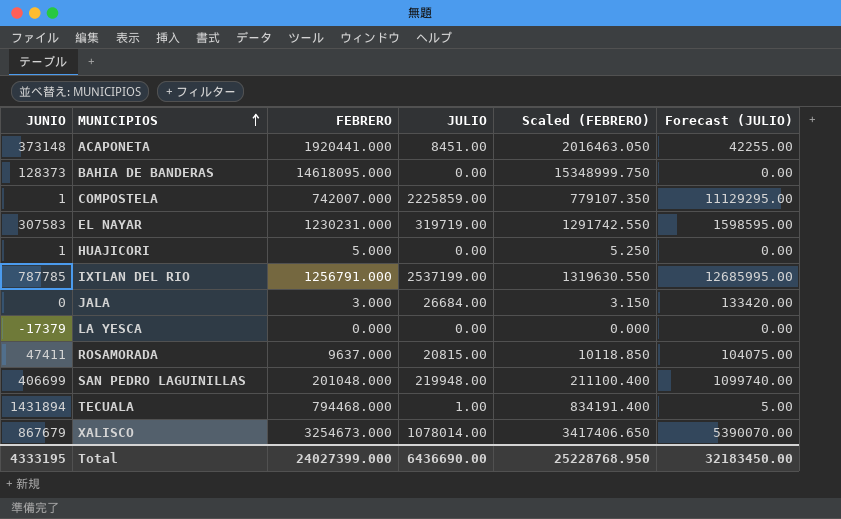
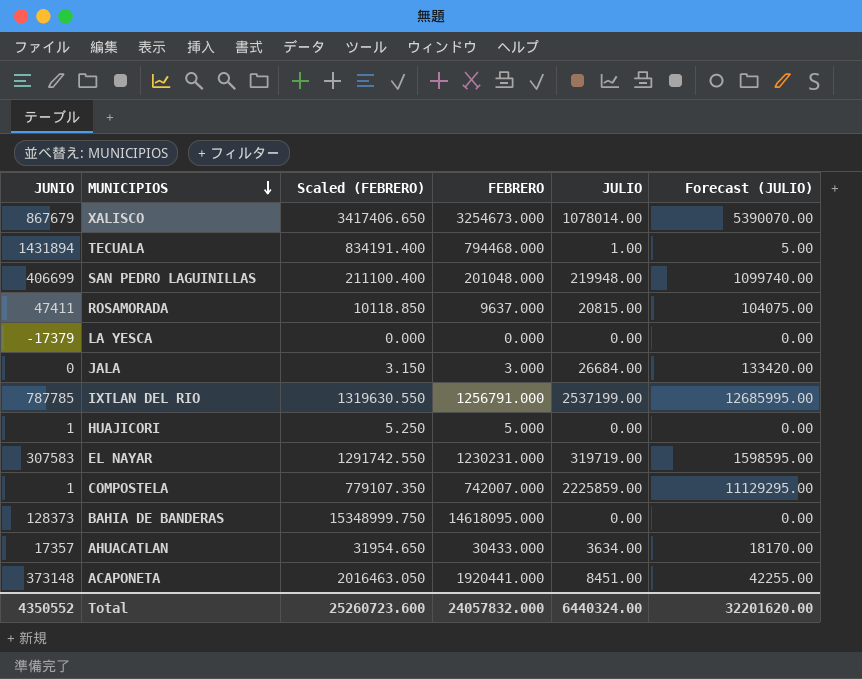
row order: MUNICIPIOS ascending -> MUNICIPIOS descending
column Scaled (FEBRERO) | position: 5 -> 3
row AHUACATLAN: none -> 17357 | 31954.650 | 30433.000 | 3634.00 | 18170.00
Total | JUNIO: 4333195 -> 4350552
Total | Scaled (FEBRERO): 25228768.950 -> 25260723.600
Total | FEBRERO: 24027399.000 -> 24057832.000
Total | JULIO: 6436690.00 -> 6440324.00
Total | Forecast (JULIO): 32183450.00 -> 32201620.00

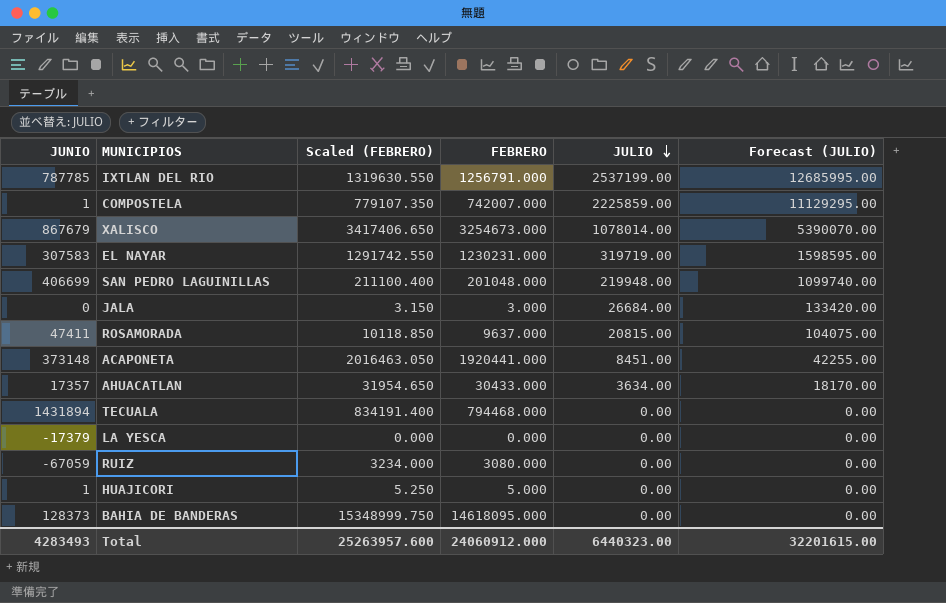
row order: MUNICIPIOS descending -> JULIO descending
TECUALA | JULIO: 1.00 -> 0.00
TECUALA | Forecast (JULIO): 5.00 -> 0.00
row RUIZ: none -> -67059 | 3234.000 | 3080.000 | 0.00 | 0.00
Total | JUNIO: 4350552 -> 4283493
Total | Scaled (FEBRERO): 25260723.600 -> 25263957.600
Total | FEBRERO: 24057832.000 -> 24060912.000
Total | JULIO: 6440324.00 -> 6440323.00
Total | Forecast (JULIO): 32201620.00 -> 32201615.00

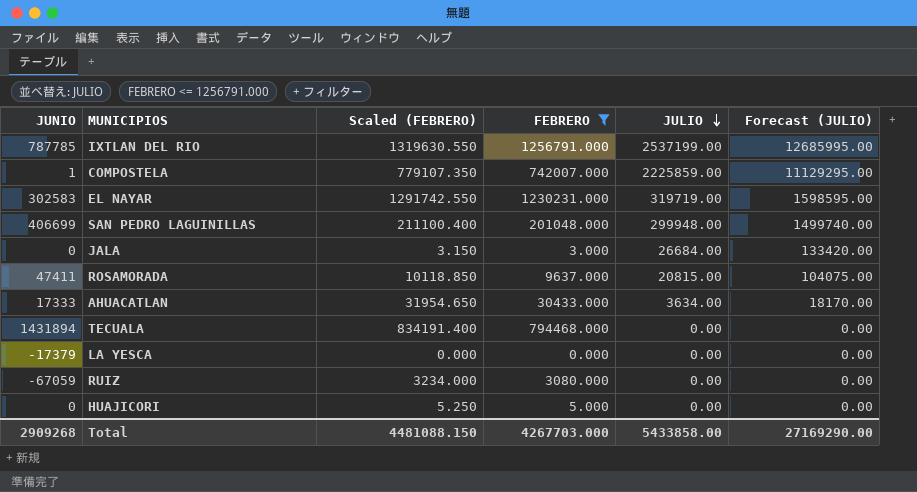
filter: none -> FEBRERO <= 1256791.000
EL NAYAR | JUNIO: 307583 -> 302583
SAN PEDRO LAGUINILLAS | JULIO: 219948.00 -> 299948.00
SAN PEDRO LAGUINILLAS | Forecast (JULIO): 1099740.00 -> 1499740.00
AHUACATLAN | JUNIO: 17357 -> 17333
HUAJICORI | JUNIO: 1 -> 0
Total | JUNIO: 4283493 -> 2909268
Total | Scaled (FEBRERO): 25263957.600 -> 4481088.150
Total | FEBRERO: 24060912.000 -> 4267703.000
Total | JULIO: 6440323.00 -> 5433858.00
Total | Forecast (JULIO): 32201615.00 -> 27169290.00

